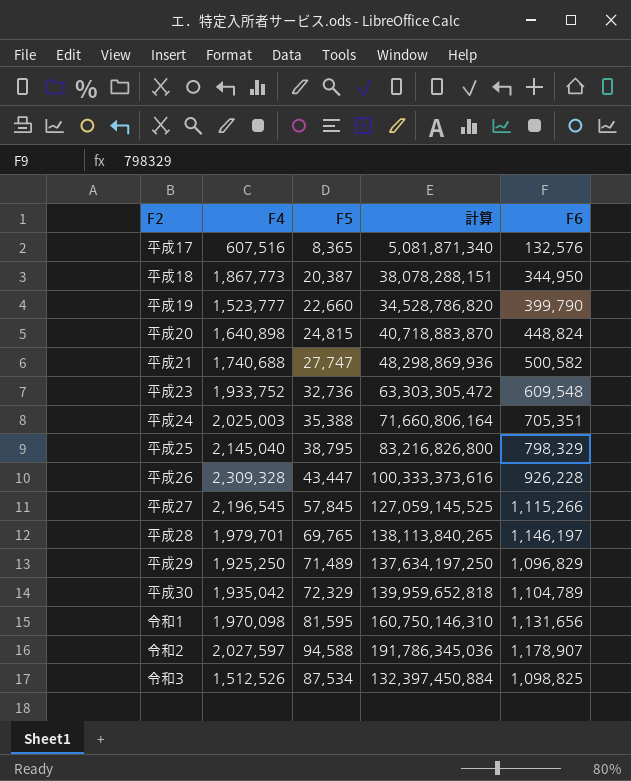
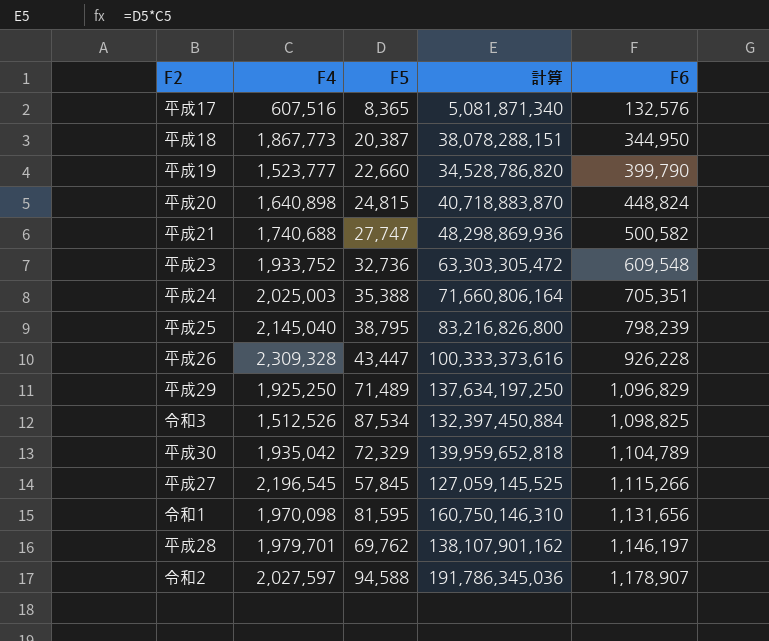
row order: none -> F6 ascending
平成25 | F6: 798,329 -> 798,239
平成28 | F5: 69,765 -> 69,762
平成28 | 計算: 138,113,840,265 -> 138,107,901,162

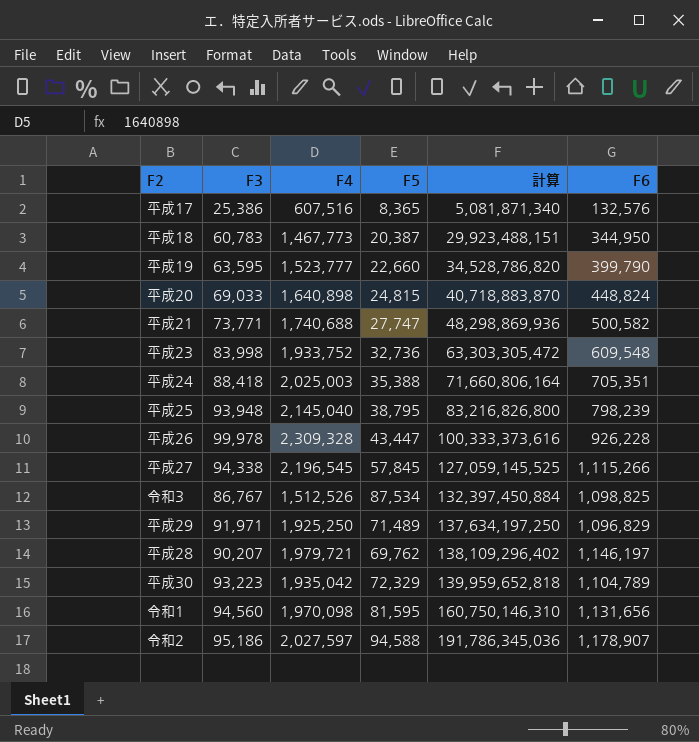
row order: F6 ascending -> 計算 ascending
column F3 | position: none -> 2
平成18 | F4: 1,867,773 -> 1,467,773
平成18 | 計算: 38,078,288,151 -> 29,923,488,151
平成28 | F4: 1,979,701 -> 1,979,721
平成28 | 計算: 138,107,901,162 -> 138,109,296,402

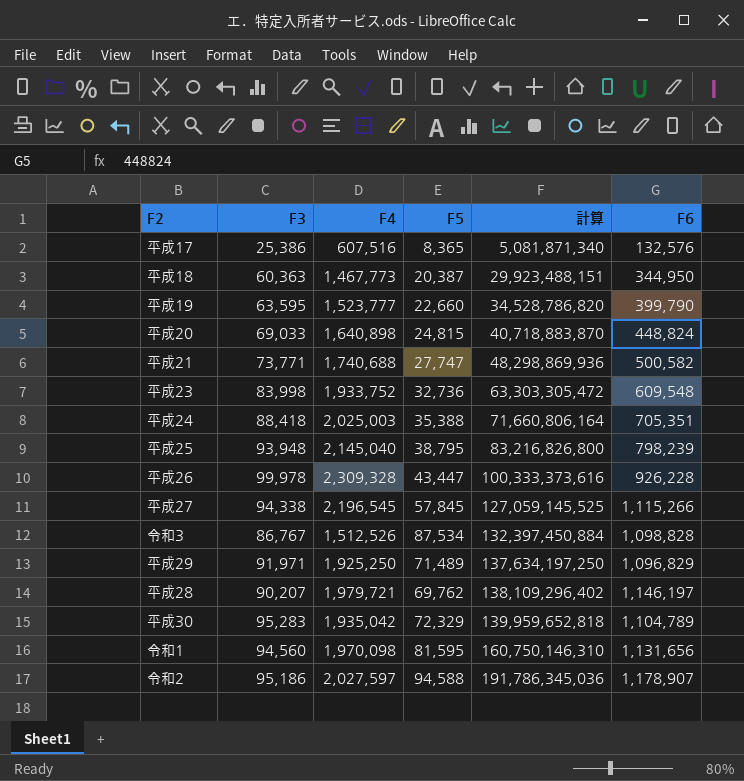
平成18 | F3: 60,783 -> 60,363
令和3 | F6: 1,098,825 -> 1,098,828
平成30 | F3: 93,223 -> 95,283

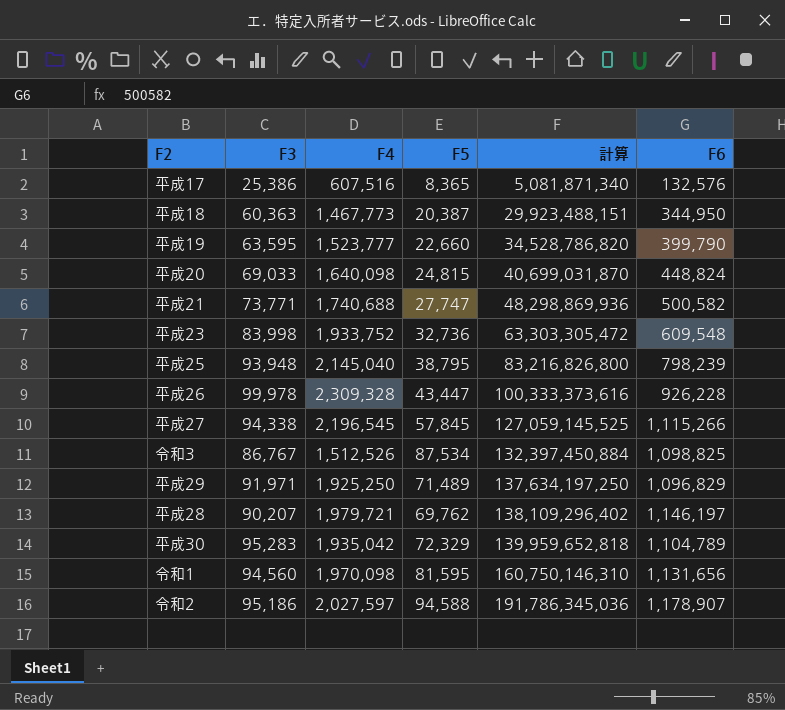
row 平成24: 88,418 | 2,025,003 | 35,388 | 71,660,806,164 | 705,351 -> none
平成20 | F4: 1,640,898 -> 1,640,098
平成20 | 計算: 40,718,883,870 -> 40,699,031,870
令和3 | F6: 1,098,828 -> 1,098,825

